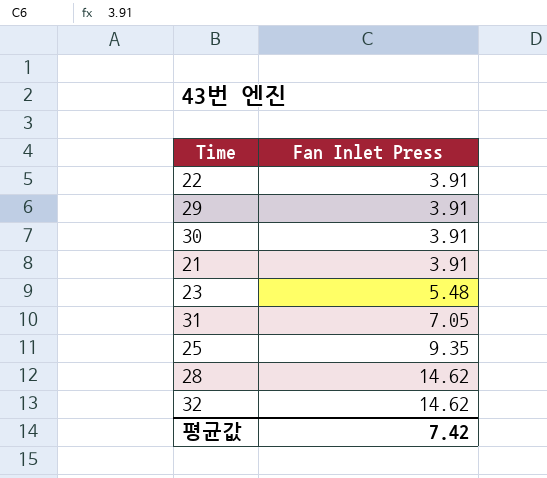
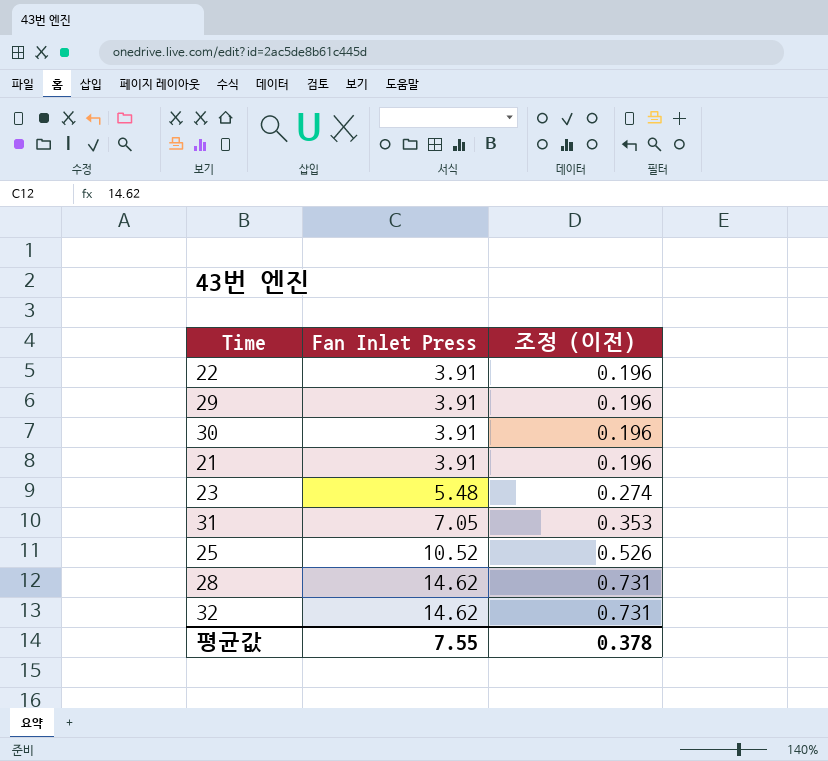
column 조정 (이전) | formula: none -> [Fan Inlet Press] * 0.05
25 | Fan Inlet Press: 9.35 -> 10.52
평균값 | Fan Inlet Press: 7.42 -> 7.55

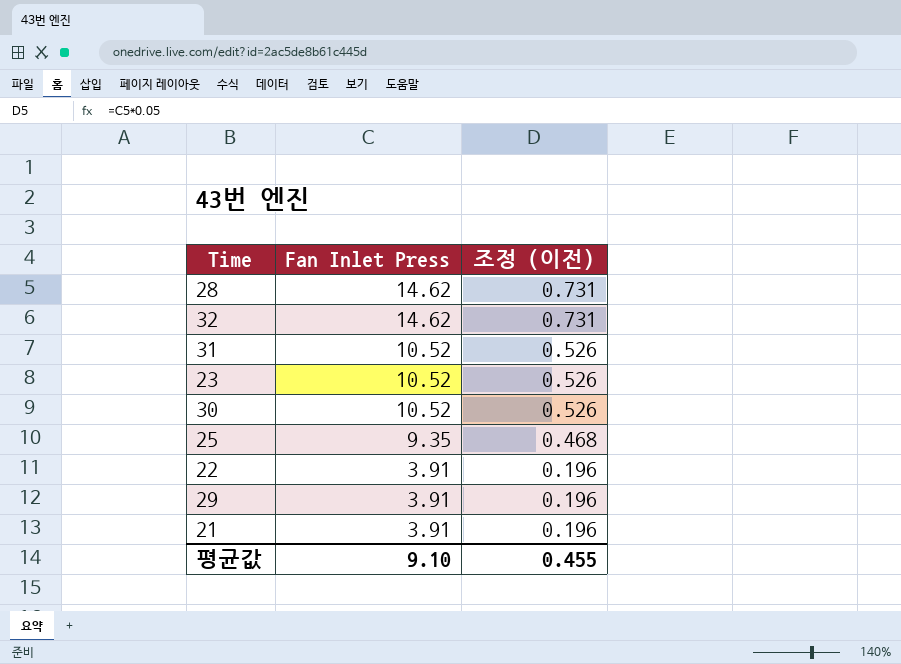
row order: Fan Inlet Press ascending -> Fan Inlet Press descending
31 | Fan Inlet Press: 7.05 -> 10.52
31 | 조정 (이전): 0.353 -> 0.526
23 | Fan Inlet Press: 5.48 -> 10.52
23 | 조정 (이전): 0.274 -> 0.526
30 | Fan Inlet Press: 3.91 -> 10.52
30 | 조정 (이전): 0.196 -> 0.526
25 | Fan Inlet Press: 10.52 -> 9.35
25 | 조정 (이전): 0.526 -> 0.468
평균값 | Fan Inlet Press: 7.55 -> 9.10
평균값 | 조정 (이전): 0.378 -> 0.455

